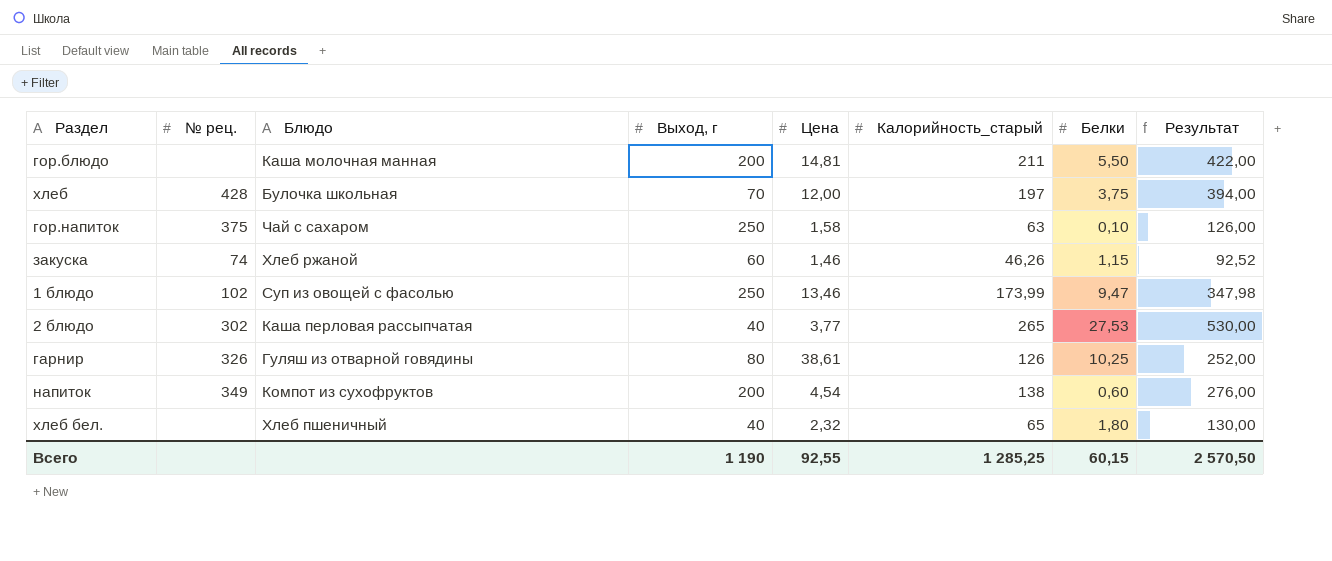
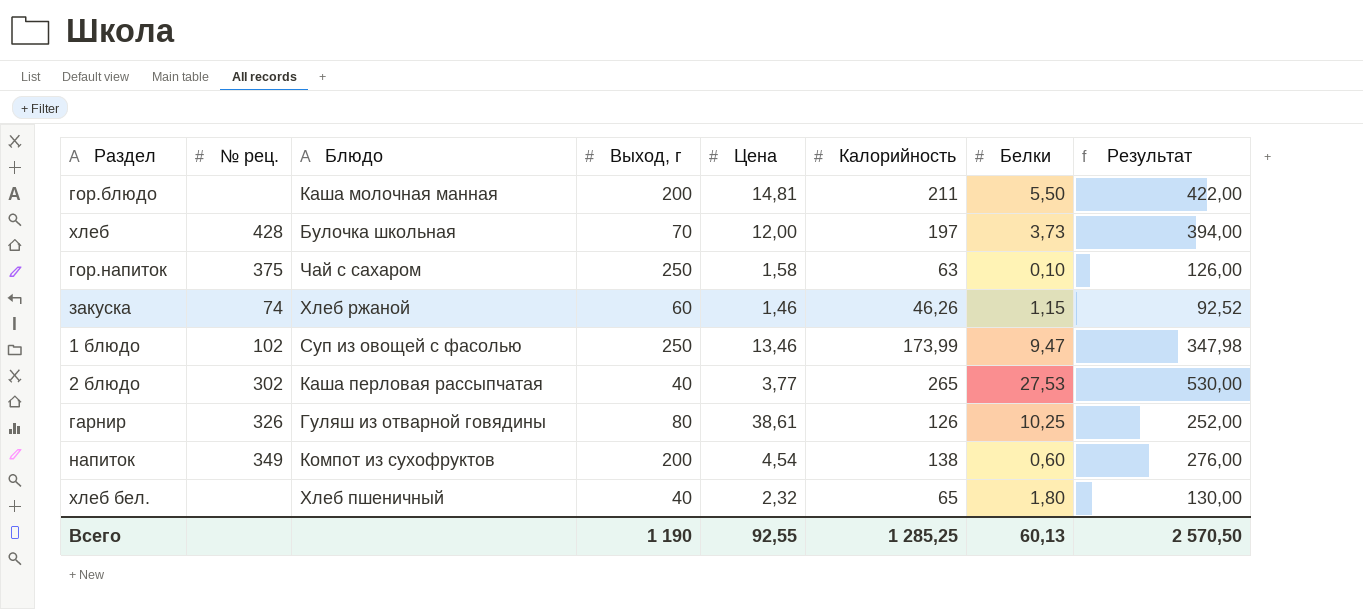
column name: Калорийность_старый -> Калорийность
хлеб | Белки: 3,75 -> 3,73
Всего | Белки: 60,15 -> 60,13

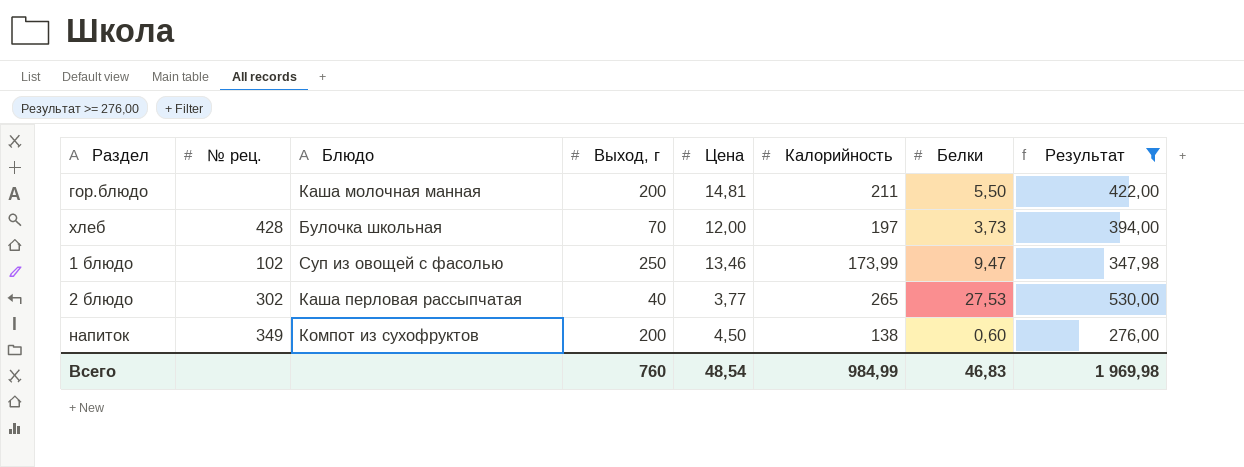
filter: none -> Результат >= 276,00
напиток | Цена: 4,54 -> 4,50
Всего | Выход, г: 1 190 -> 760
Всего | Цена: 92,55 -> 48,54
Всего | Калорийность: 1 285,25 -> 984,99
Всего | Белки: 60,13 -> 46,83
Всего | Результат: 2 570,50 -> 1 969,98

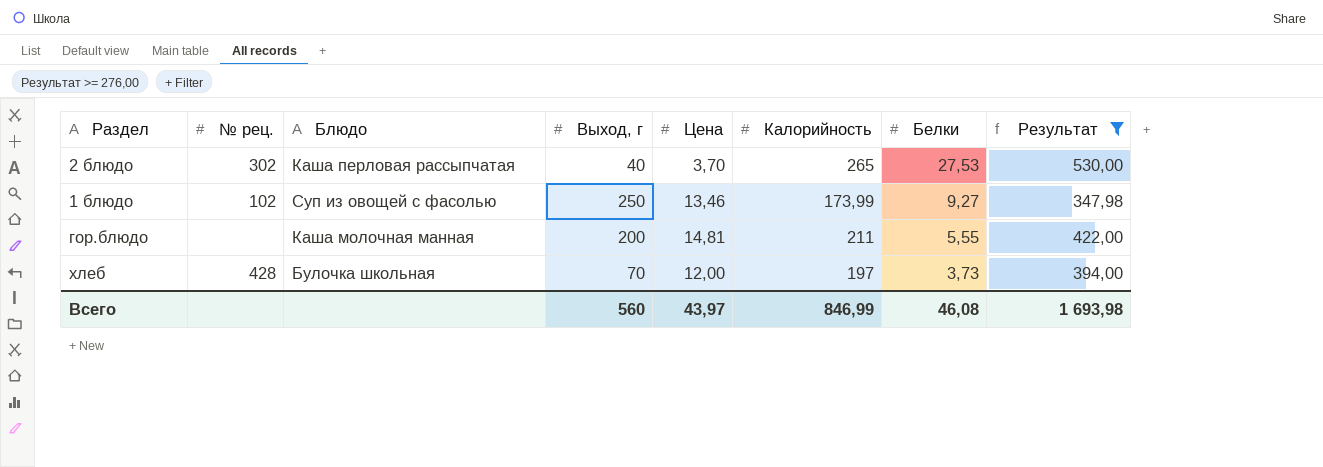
row order: none -> Белки descending
row напиток: 349 | Компот из сухофруктов | 200 | 4,50 | 138 | 0,60 | 276,00 -> none
2 блюдо | Цена: 3,77 -> 3,70
1 блюдо | Белки: 9,47 -> 9,27
гор.блюдо | Белки: 5,50 -> 5,55
Всего | Выход, г: 760 -> 560
Всего | Цена: 48,54 -> 43,97
Всего | Калорийность: 984,99 -> 846,99
Всего | Белки: 46,83 -> 46,08
Всего | Результат: 1 969,98 -> 1 693,98

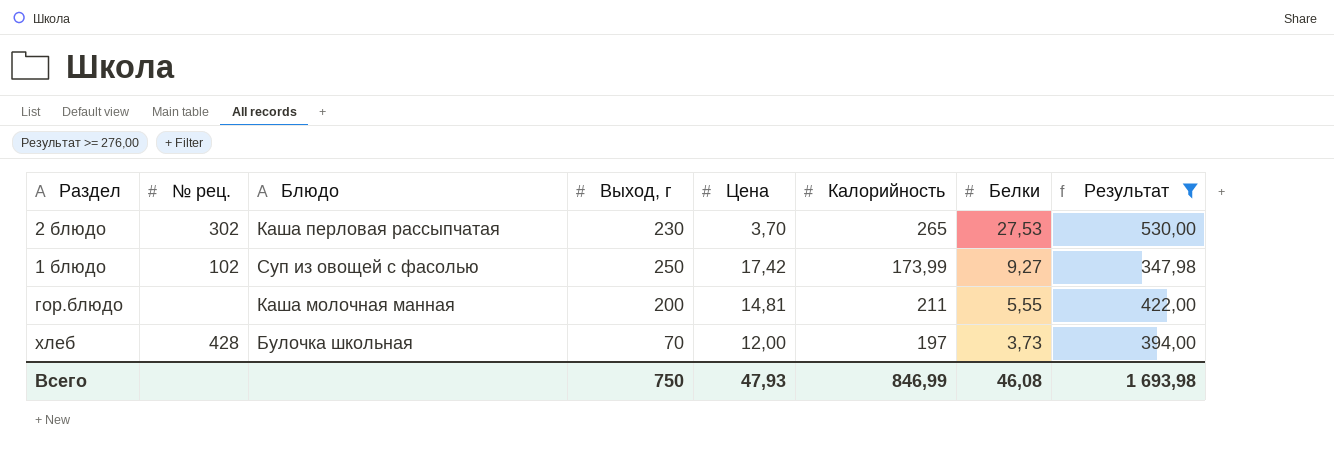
2 блюдо | Выход, г: 40 -> 230
1 блюдо | Цена: 13,46 -> 17,42
Всего | Выход, г: 560 -> 750
Всего | Цена: 43,97 -> 47,93

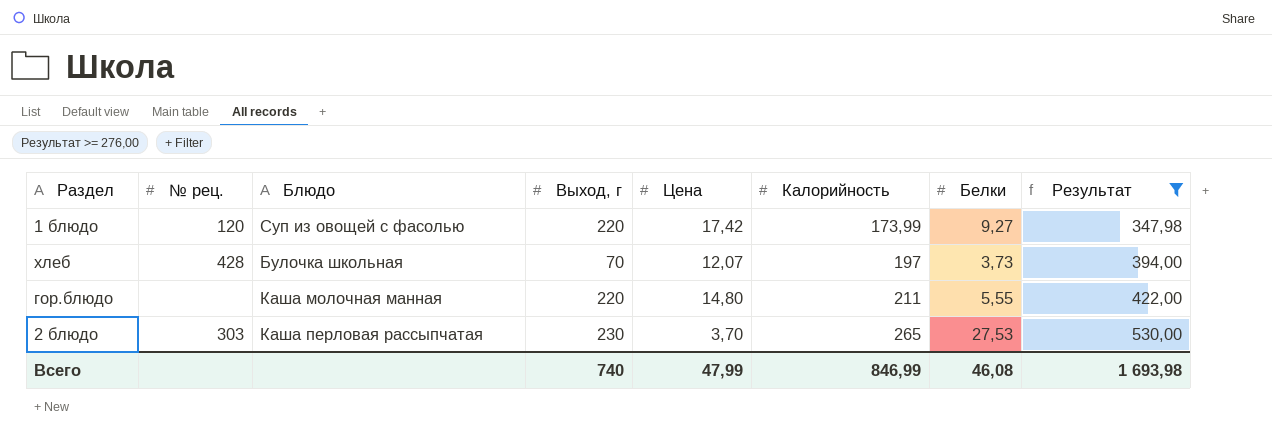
row order: Белки descending -> Калорийность ascending
1 блюдо | № рец.: 102 -> 120
1 блюдо | Выход, г: 250 -> 220
хлеб | Цена: 12,00 -> 12,07
гор.блюдо | Выход, г: 200 -> 220
гор.блюдо | Цена: 14,81 -> 14,80
2 блюдо | № рец.: 302 -> 303
Всего | Выход, г: 750 -> 740
Всего | Цена: 47,93 -> 47,99

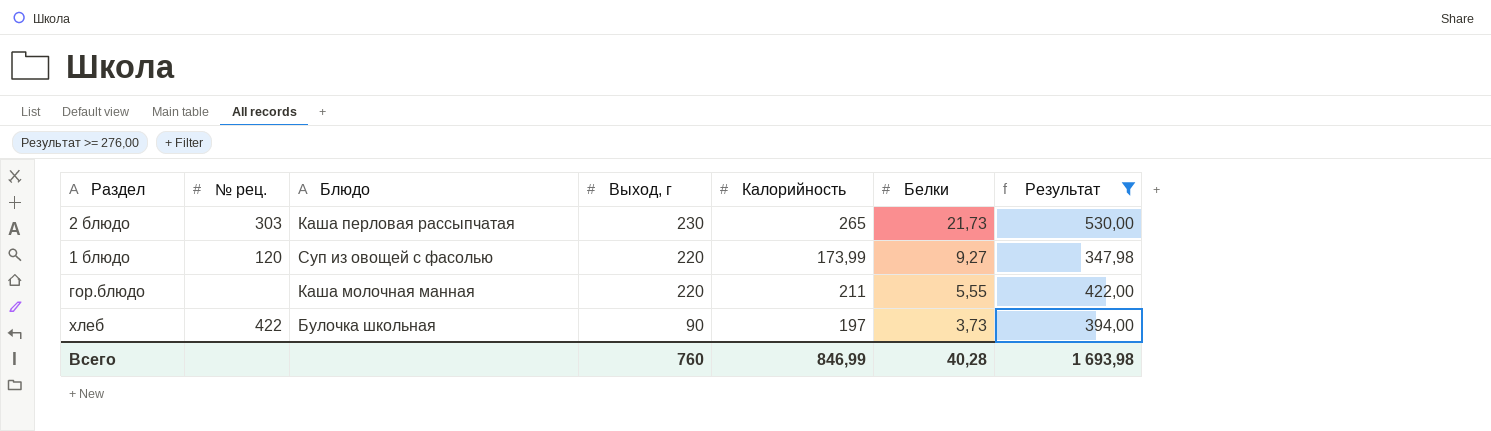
row order: Калорийность ascending -> Выход, г descending
column Цена | position: 5 -> none
2 блюдо | Белки: 27,53 -> 21,73
хлеб | № рец.: 428 -> 422
хлеб | Выход, г: 70 -> 90
Всего | Выход, г: 740 -> 760
Всего | Белки: 46,08 -> 40,28

